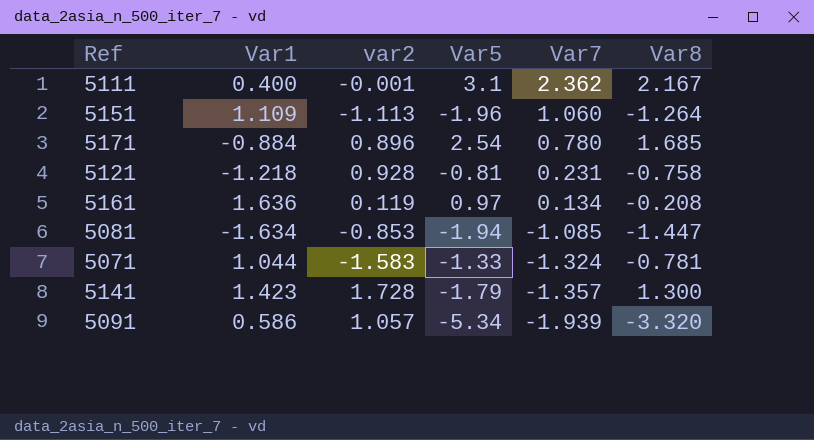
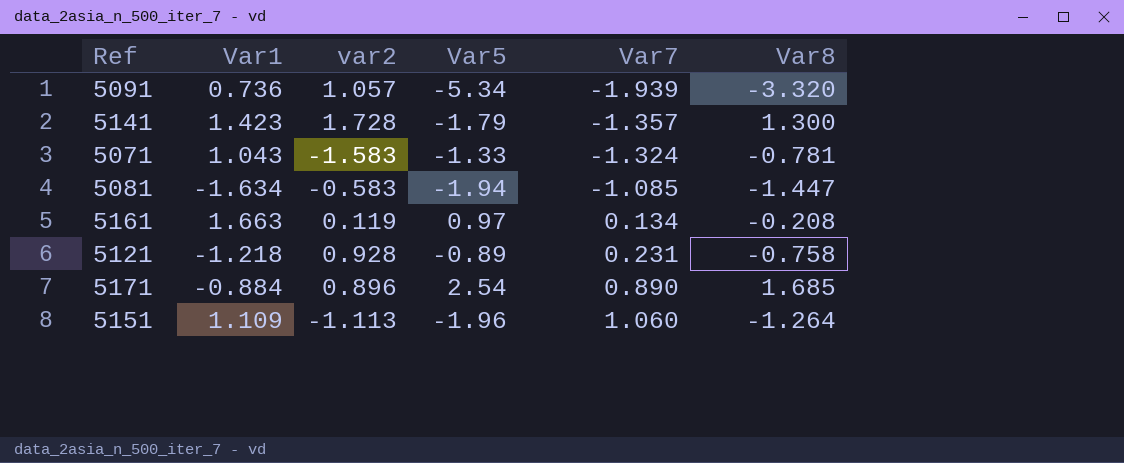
row order: Var7 descending -> Var7 ascending
row 5111: 0.400 | -0.001 | 3.1 | 2.362 | 2.167 -> none
5091 | Var1: 0.586 -> 0.736
5071 | Var1: 1.044 -> 1.043
5081 | var2: -0.853 -> -0.583
5161 | Var1: 1.636 -> 1.663
5121 | Var5: -0.81 -> -0.89
5171 | Var7: 0.780 -> 0.890

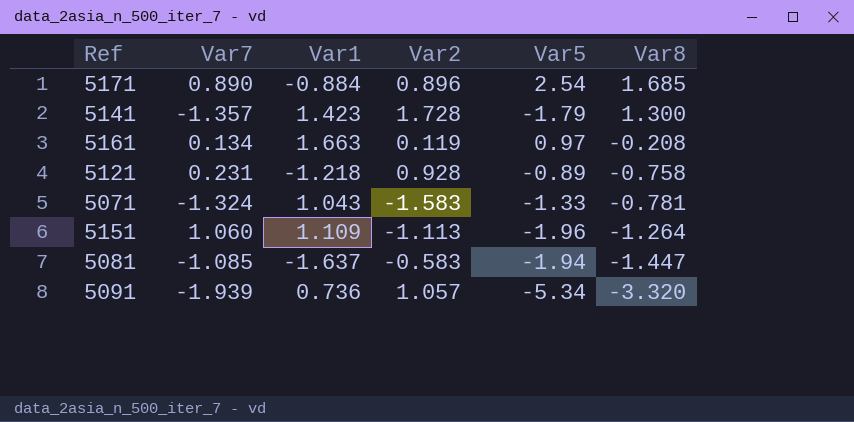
row order: Var7 ascending -> Var8 descending
column Var7 | position: 5 -> 2
column name: var2 -> Var2
5081 | Var1: -1.634 -> -1.637

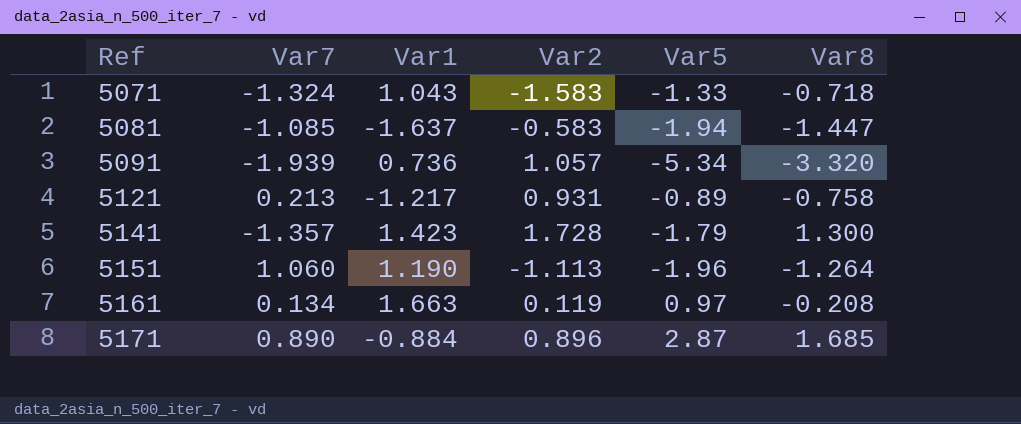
row order: Var8 descending -> Ref ascending
5071 | Var8: -0.781 -> -0.718
5121 | Var7: 0.231 -> 0.213
5121 | Var1: -1.218 -> -1.217
5121 | Var2: 0.928 -> 0.931
5151 | Var1: 1.109 -> 1.190
5171 | Var5: 2.54 -> 2.87

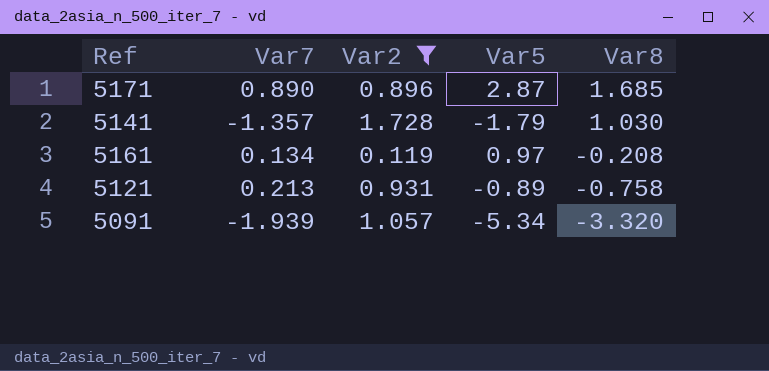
filter: none -> Var2 >= 0.119
row order: Ref ascending -> Var8 descending
column Var1 | position: 3 -> none
5141 | Var8: 1.300 -> 1.030

